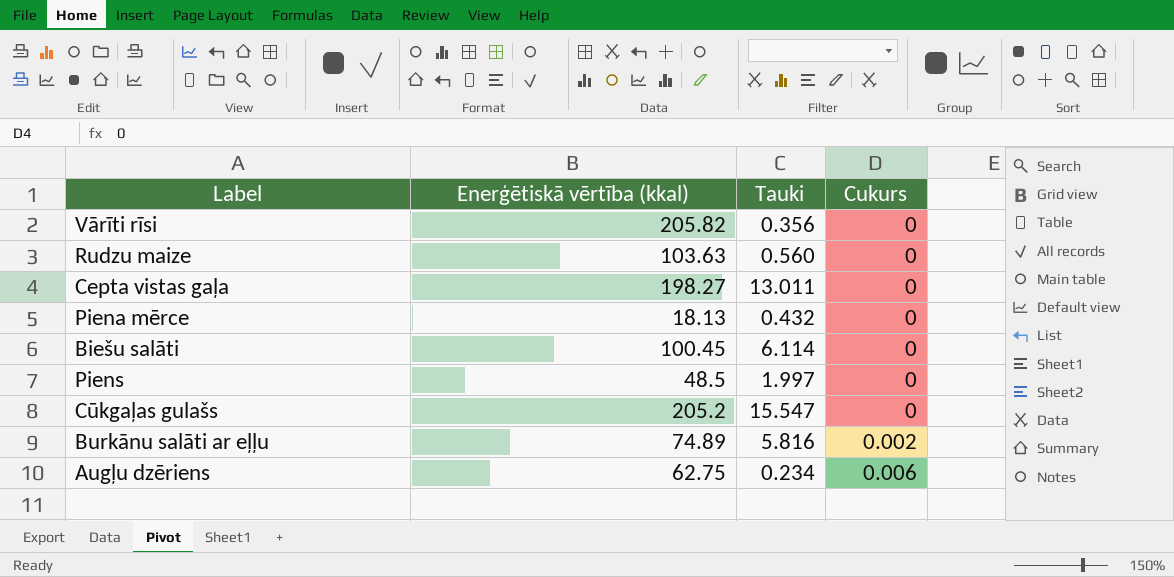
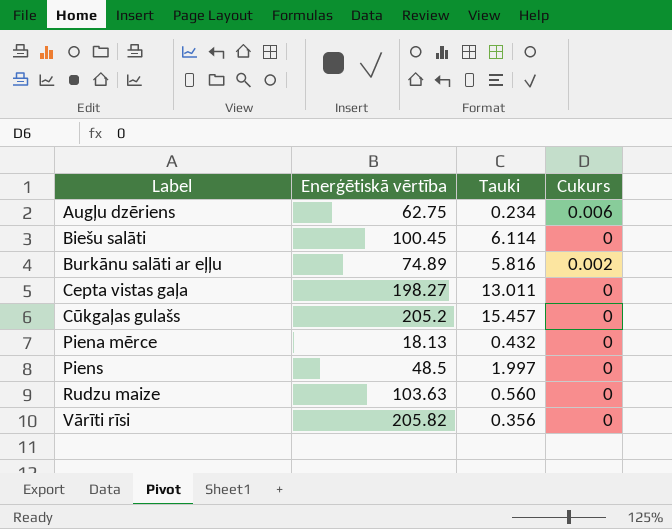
row order: Cukurs ascending -> Label ascending
column name: Enerģētiskā vērtība (kkal) -> Enerģētiskā vērtība
Cūkgaļas gulašs | Tauki: 15.547 -> 15.457

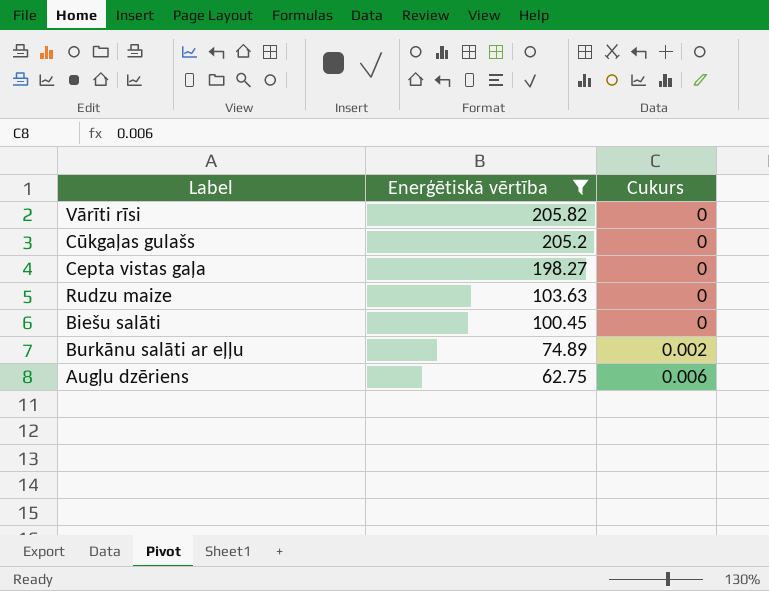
filter: none -> Enerģētiskā vērtība >= 62.75
row order: Label ascending -> Enerģētiskā vērtība descending
column Tauki | position: 3 -> none

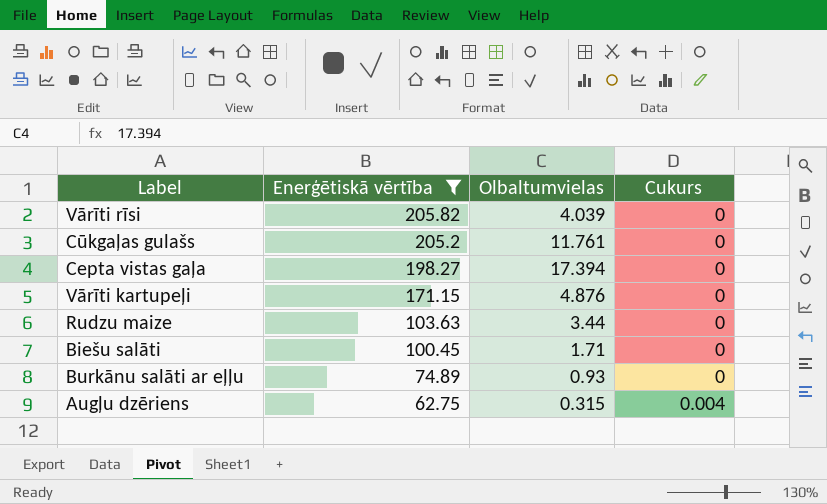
column Olbaltumvielas | position: none -> 3
row Vārīti kartupeļi: none -> 171.15 | 4.876 | 0
Burkānu salāti ar eļļu | Cukurs: 0.002 -> 0
Augļu dzēriens | Cukurs: 0.006 -> 0.004

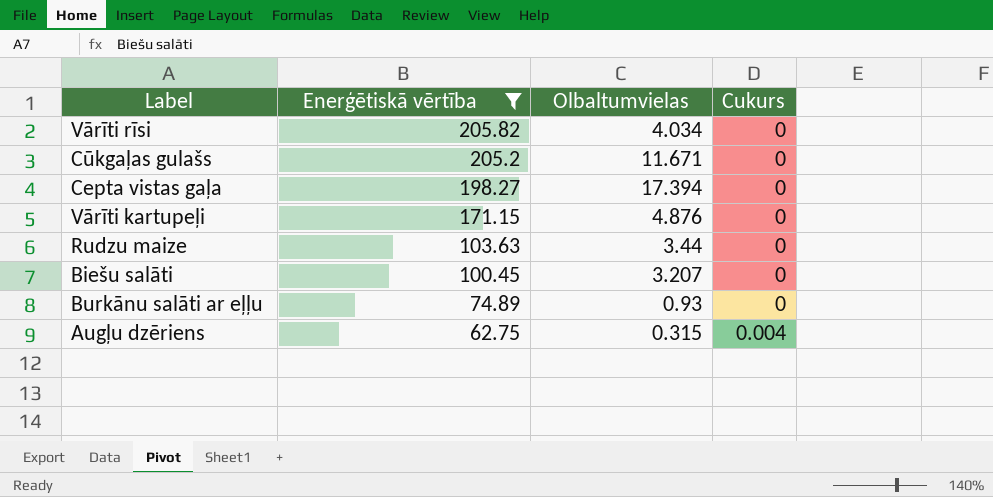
Vārīti rīsi | Olbaltumvielas: 4.039 -> 4.034
Cūkgaļas gulašs | Olbaltumvielas: 11.761 -> 11.671
Biešu salāti | Olbaltumvielas: 1.71 -> 3.207

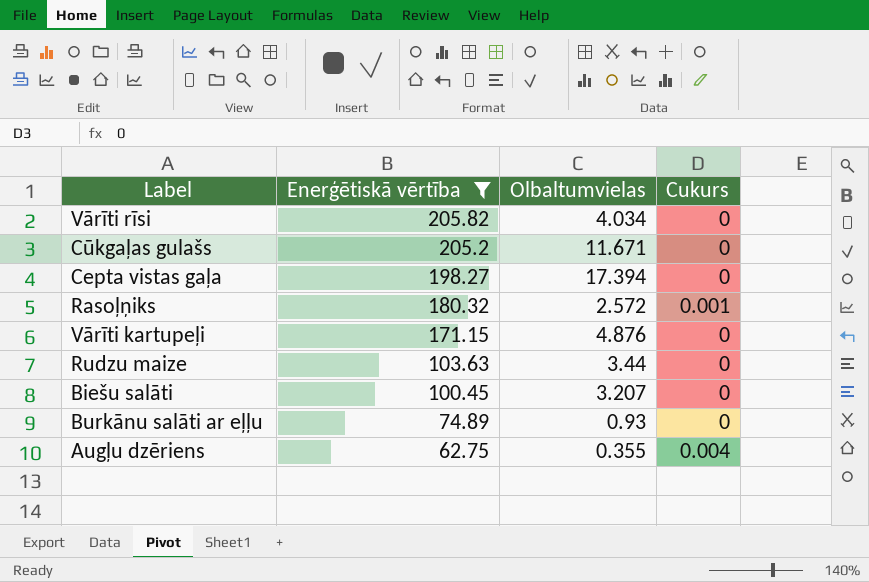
row Rasoļņiks: none -> 180.32 | 2.572 | 0.001
Augļu dzēriens | Olbaltumvielas: 0.315 -> 0.355

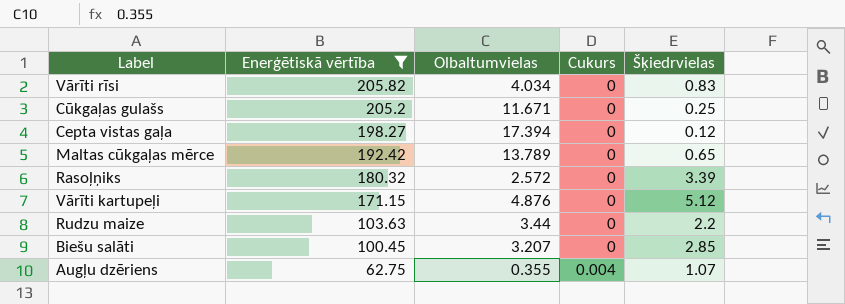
column Šķiedrvielas | position: none -> 5
row Burkānu salāti ar eļļu: 74.89 | 0.93 | 0 -> none
row Maltas cūkgaļas mērce: none -> 192.42 | 13.789 | 0 | 0.65
Rasoļņiks | Cukurs: 0.001 -> 0

